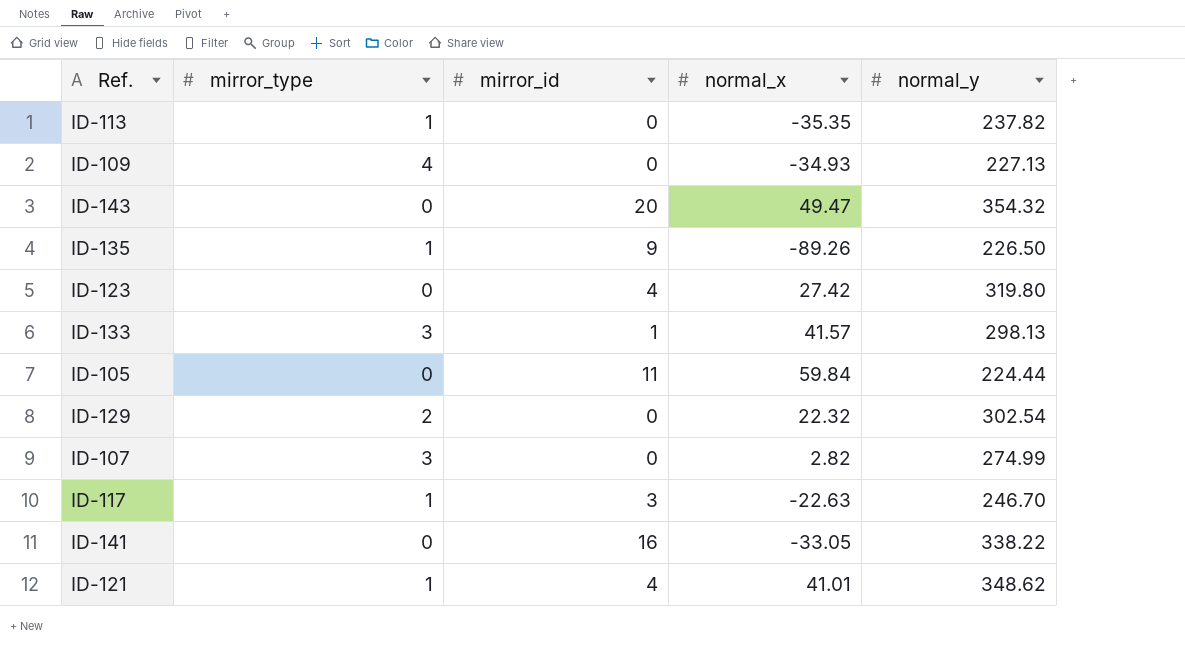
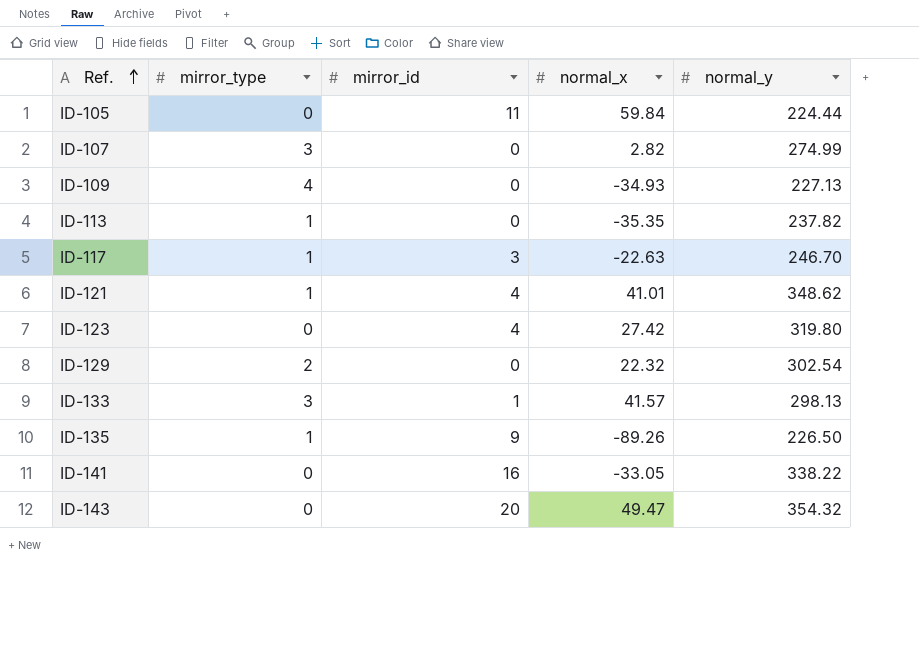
row order: none -> Ref. ascending

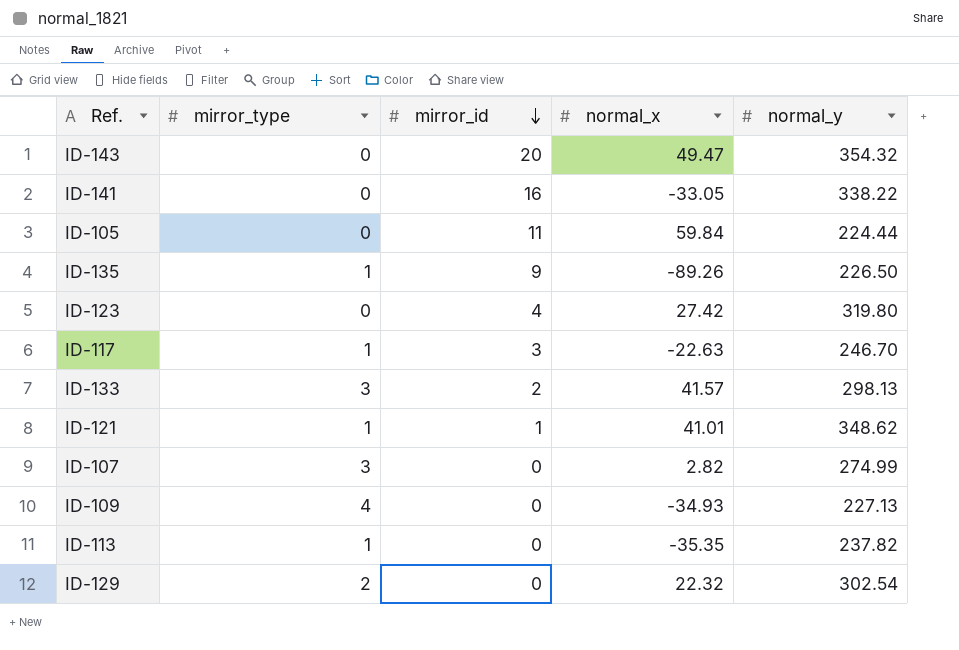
row order: Ref. ascending -> mirror_id descending
ID-133 | mirror_id: 1 -> 2
ID-121 | mirror_id: 4 -> 1

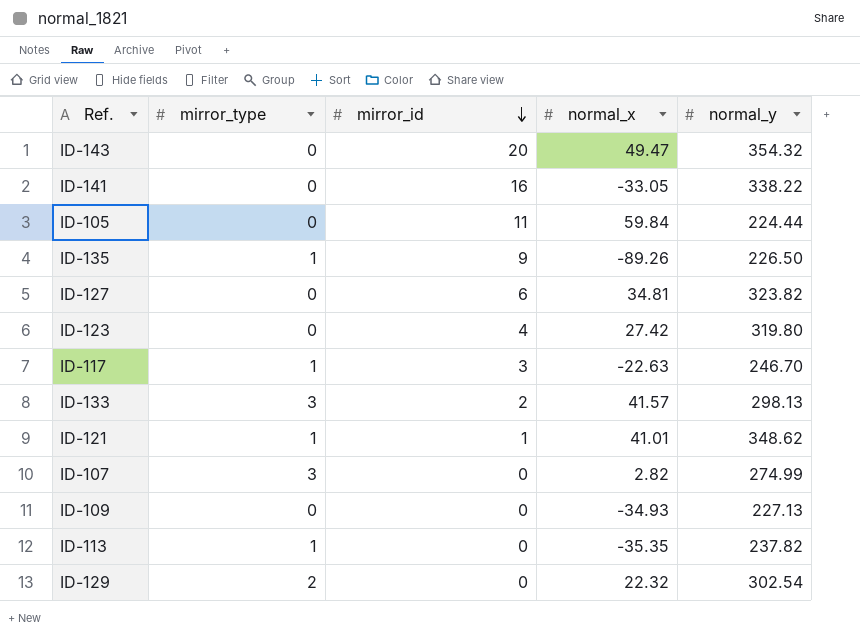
row ID-127: none -> 0 | 6 | 34.81 | 323.82
ID-109 | mirror_type: 4 -> 0

